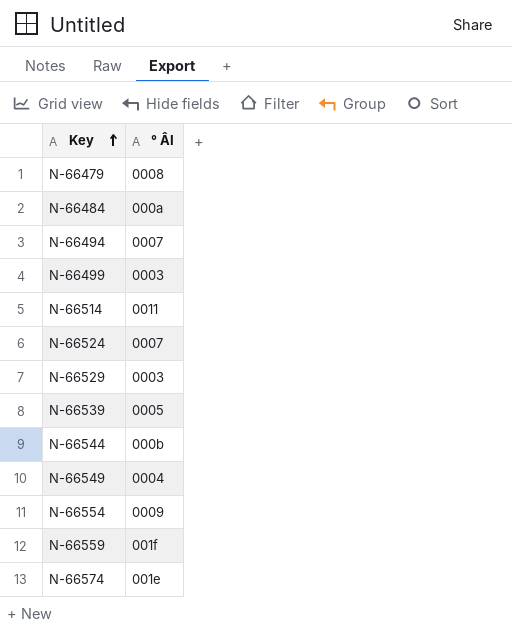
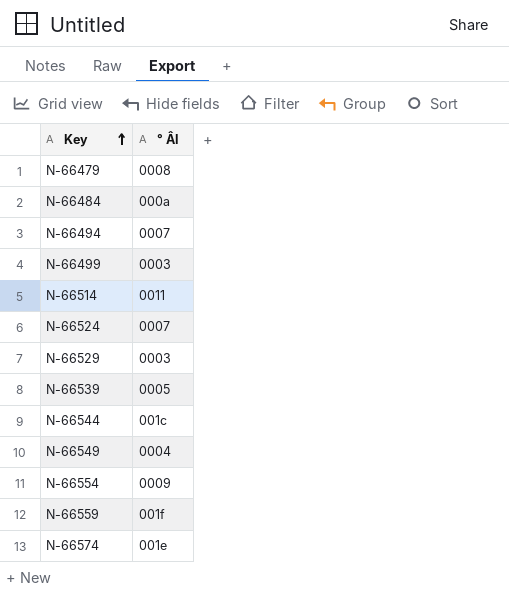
N-66544 | ° ÂI: 000b -> 001c

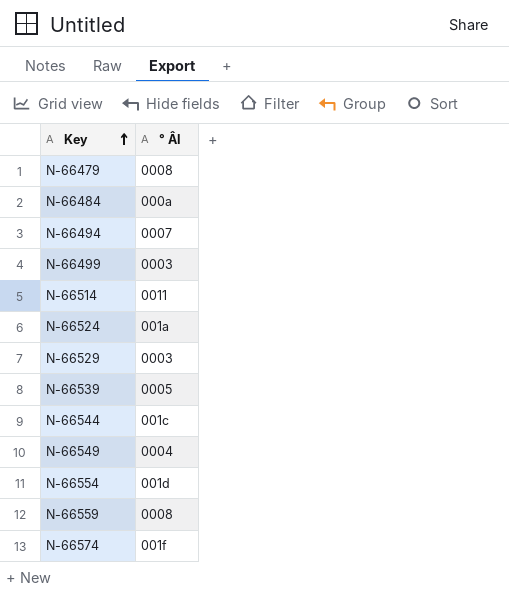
N-66524 | ° ÂI: 0007 -> 001a
N-66554 | ° ÂI: 0009 -> 001d
N-66559 | ° ÂI: 001f -> 0008
N-66574 | ° ÂI: 001e -> 001f

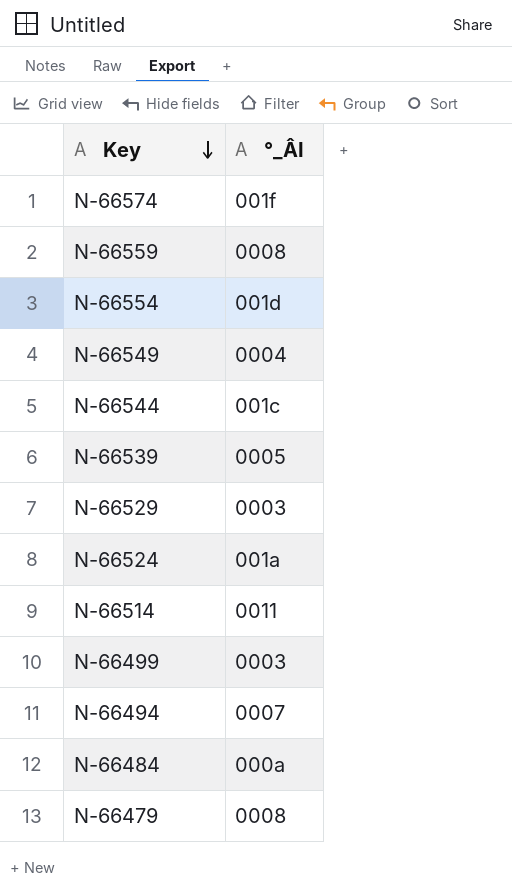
row order: Key ascending -> Key descending
column name: ° ÂI -> °_ÂI

